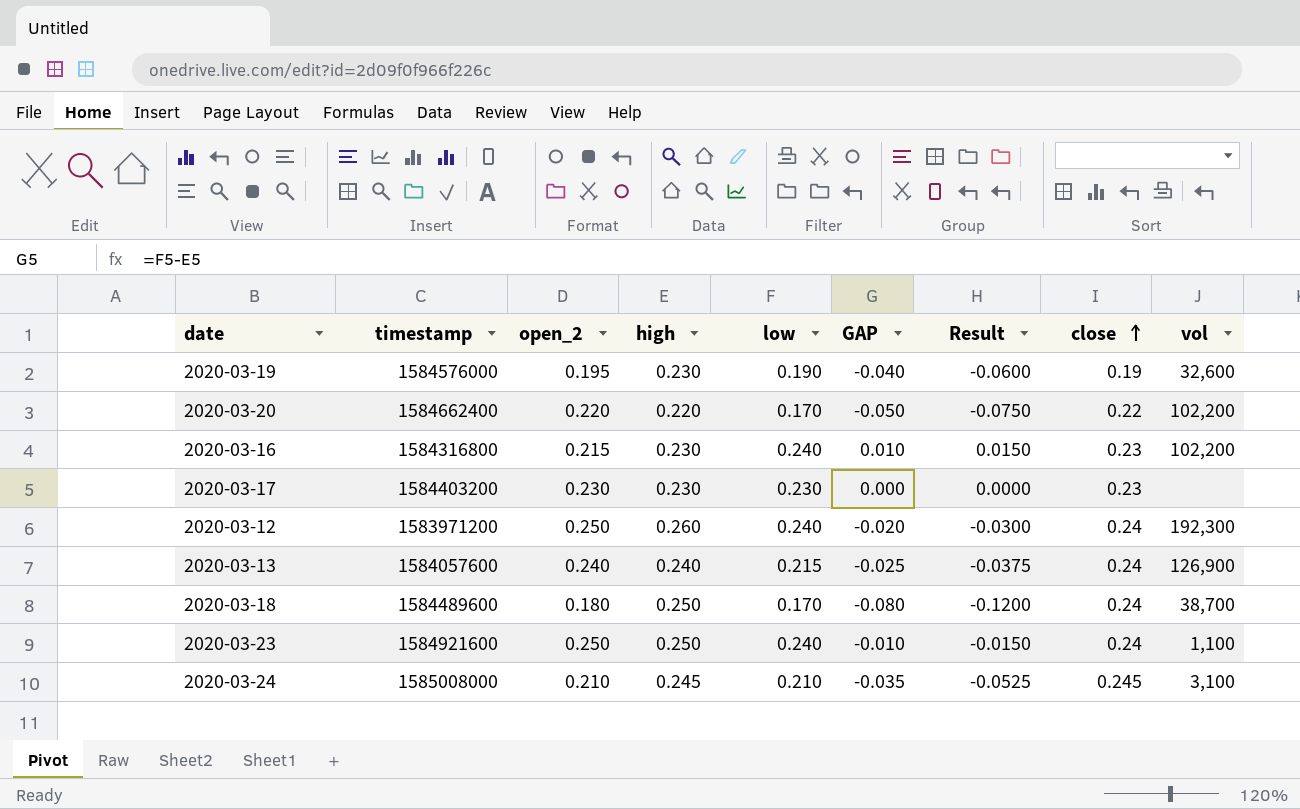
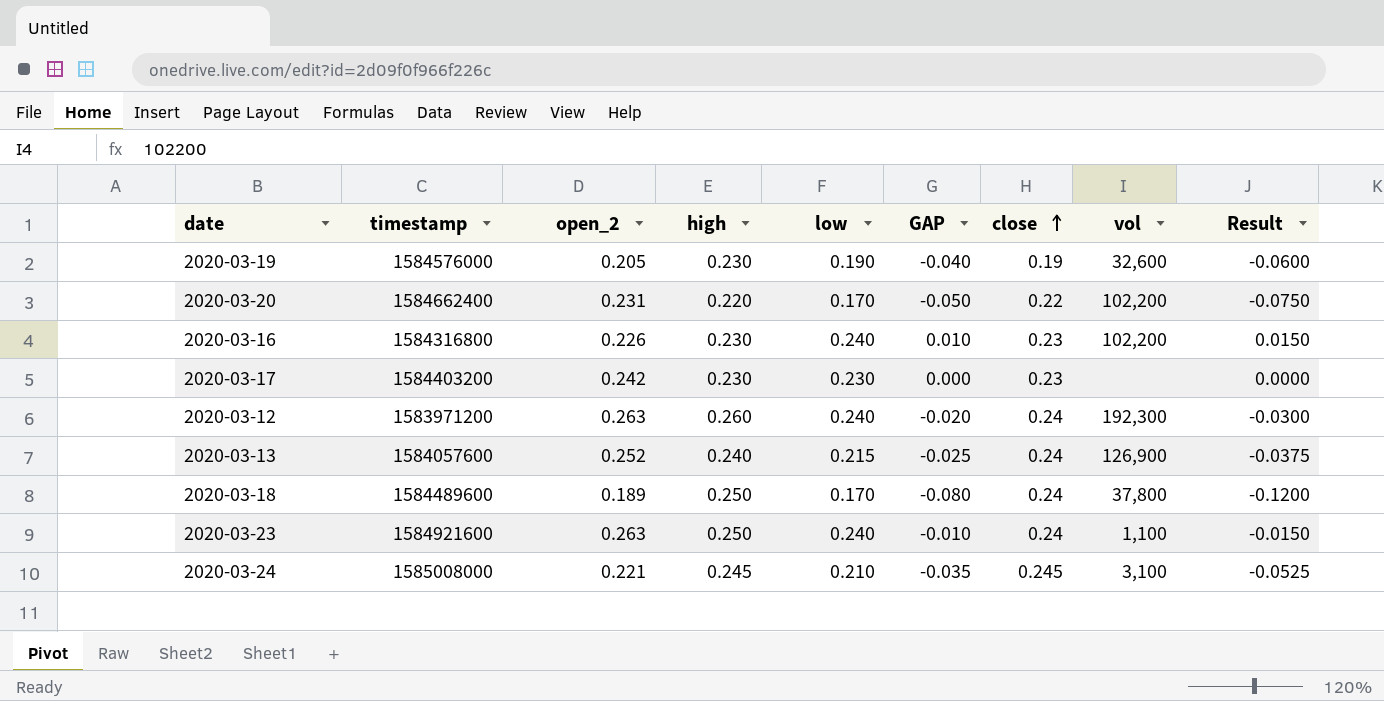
column Result | position: 7 -> 9
2020-03-19 | open_2: 0.195 -> 0.205
2020-03-20 | open_2: 0.220 -> 0.231
2020-03-16 | open_2: 0.215 -> 0.226
2020-03-17 | open_2: 0.230 -> 0.242
2020-03-12 | open_2: 0.250 -> 0.263
2020-03-13 | open_2: 0.240 -> 0.252
2020-03-18 | open_2: 0.180 -> 0.189
2020-03-18 | vol: 38,700 -> 37,800
2020-03-23 | open_2: 0.250 -> 0.263
2020-03-24 | open_2: 0.210 -> 0.221

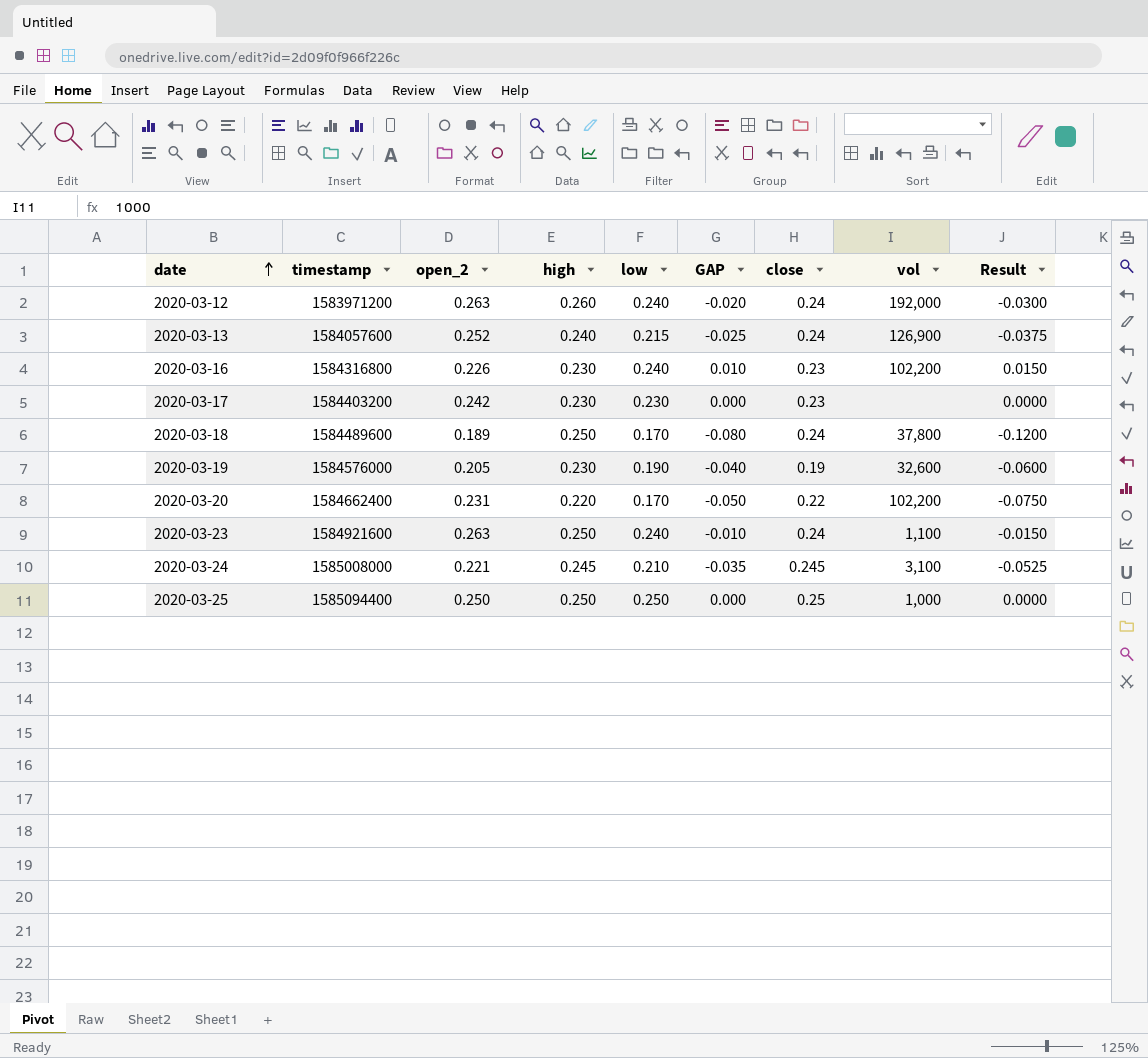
row order: close ascending -> date ascending
2020-03-12 | vol: 192,300 -> 192,000
row 2020-03-25: none -> 1585094400 | 0.250 | 0.250 | 0.250 | 0.000 | 0.25 | 1,000 | 0.0000

